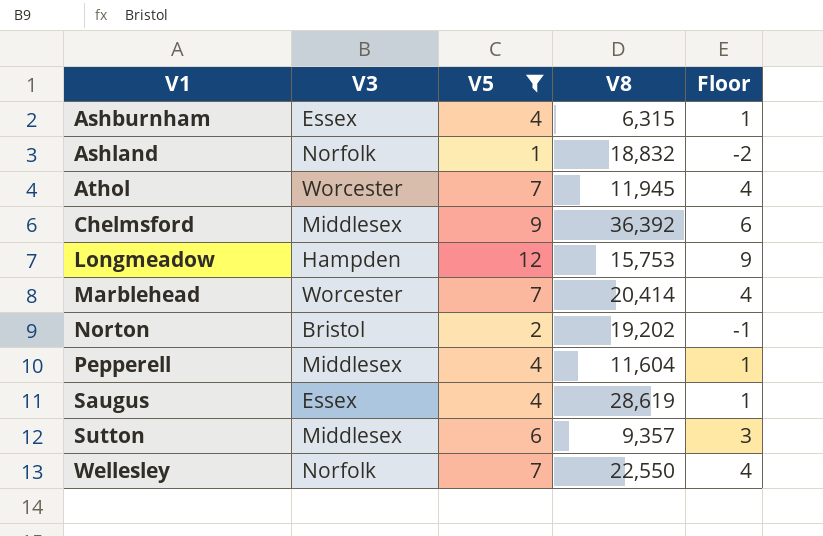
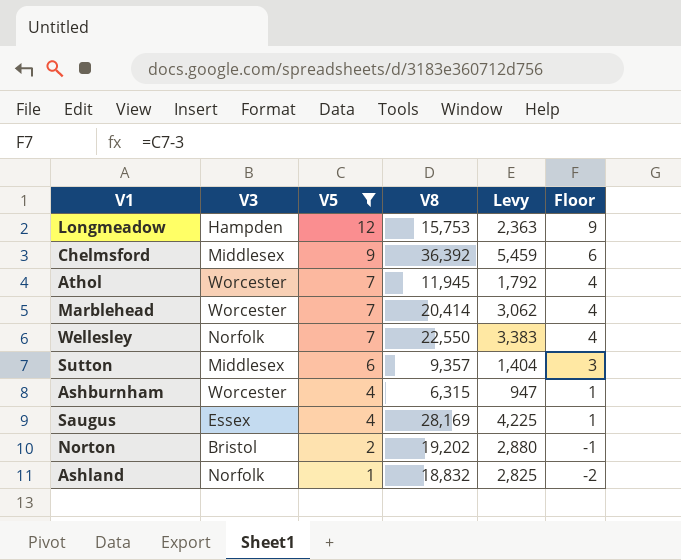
row order: V1 ascending -> V5 descending
column Levy | formula: none -> [V8] * 0.15
row Pepperell: Middlesex | 4 | 11,604 | 1 -> none
Ashburnham | V3: Essex -> Worcester
Saugus | V8: 28,619 -> 28,169

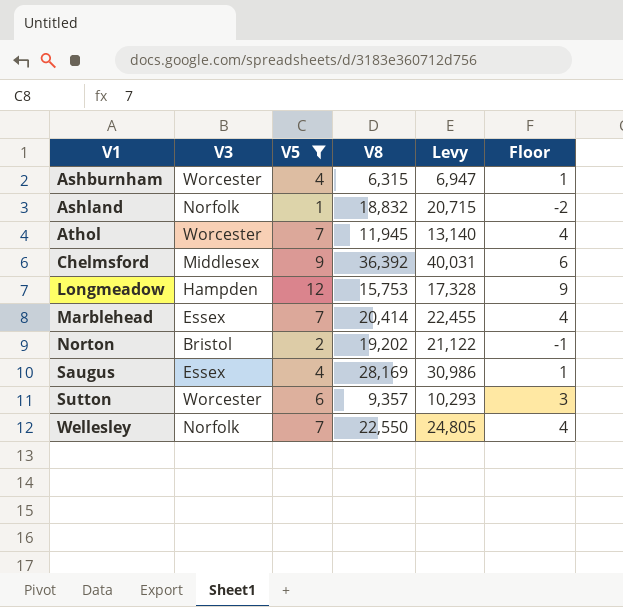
row order: V5 descending -> V1 ascending
column Levy | formula: [V8] * 0.15 -> [V8] * 1.1
Marblehead | V3: Worcester -> Essex
Sutton | V3: Middlesex -> Worcester

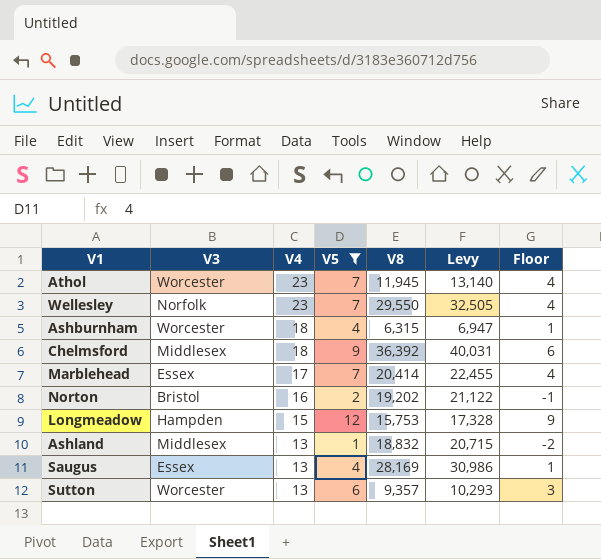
row order: V1 ascending -> V4 descending
column V4 | position: none -> 3
Wellesley | V8: 22,550 -> 29,550
Wellesley | Levy: 24,805 -> 32,505
Ashland | V3: Norfolk -> Middlesex

